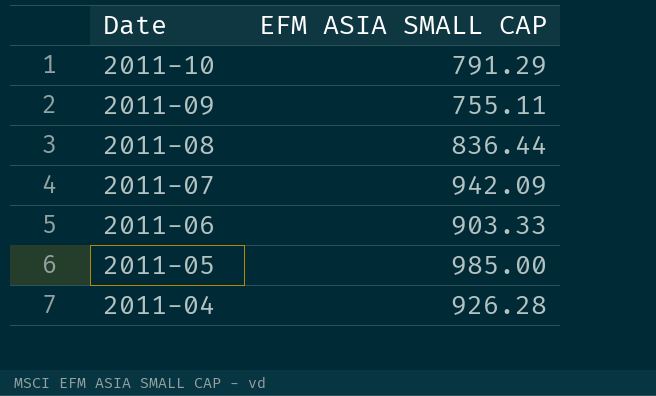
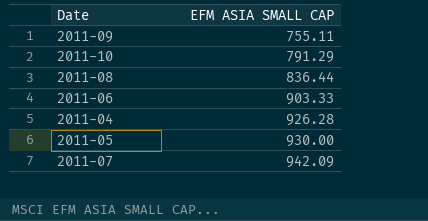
row order: Date descending -> EFM ASIA SMALL CAP ascending
2011-05 | EFM ASIA SMALL CAP: 985.00 -> 930.00

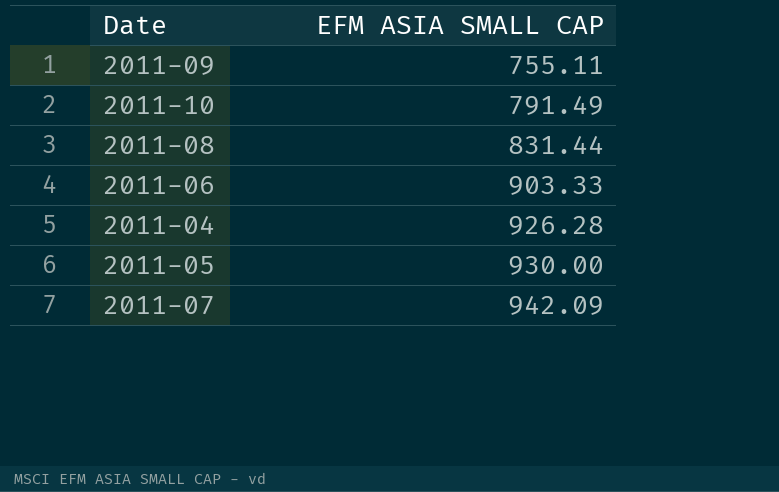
2011-10 | EFM ASIA SMALL CAP: 791.29 -> 791.49
2011-08 | EFM ASIA SMALL CAP: 836.44 -> 831.44

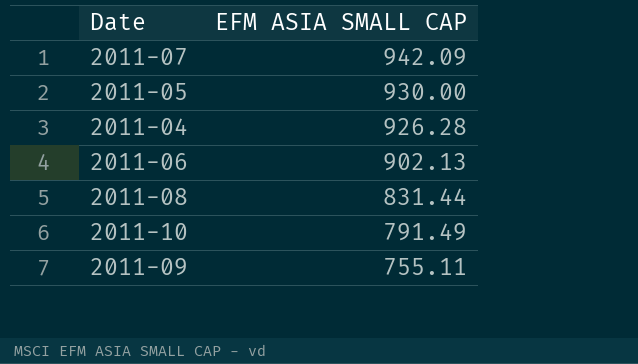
row order: EFM ASIA SMALL CAP ascending -> EFM ASIA SMALL CAP descending
2011-06 | EFM ASIA SMALL CAP: 903.33 -> 902.13

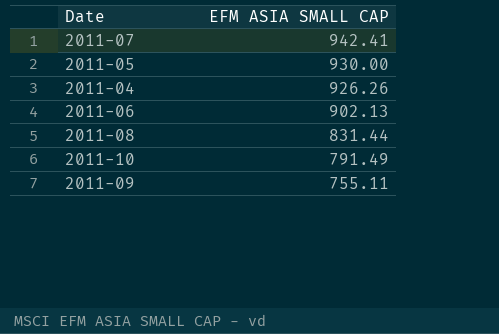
2011-07 | EFM ASIA SMALL CAP: 942.09 -> 942.41
2011-04 | EFM ASIA SMALL CAP: 926.28 -> 926.26

